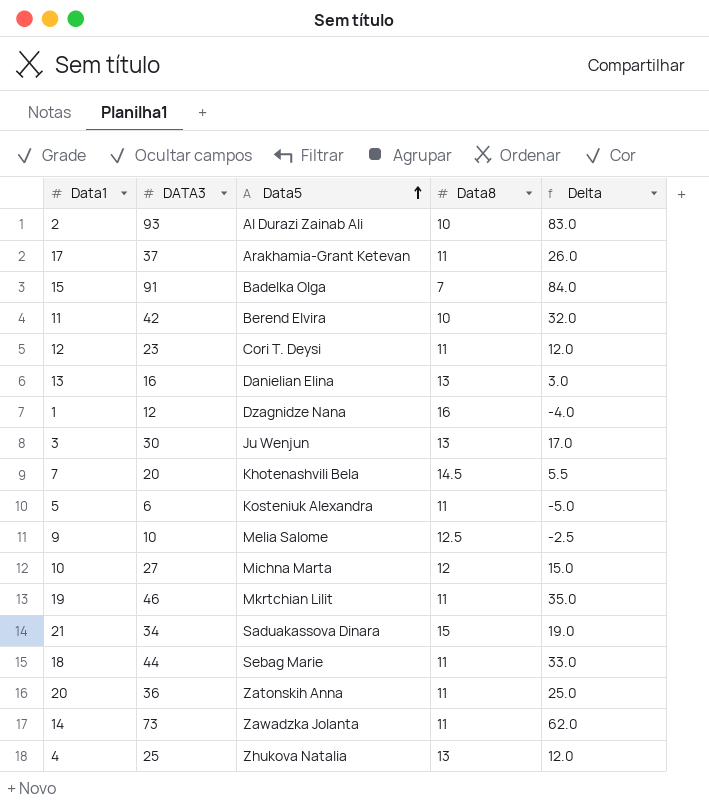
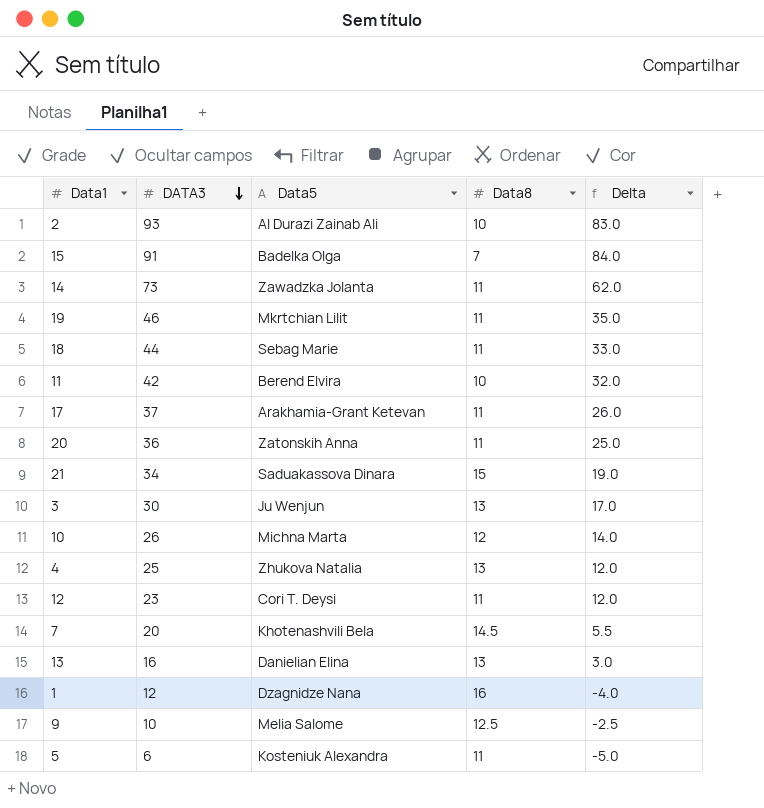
row order: Data5 ascending -> DATA3 descending
10 | DATA3: 27 -> 26
10 | Delta: 15.0 -> 14.0

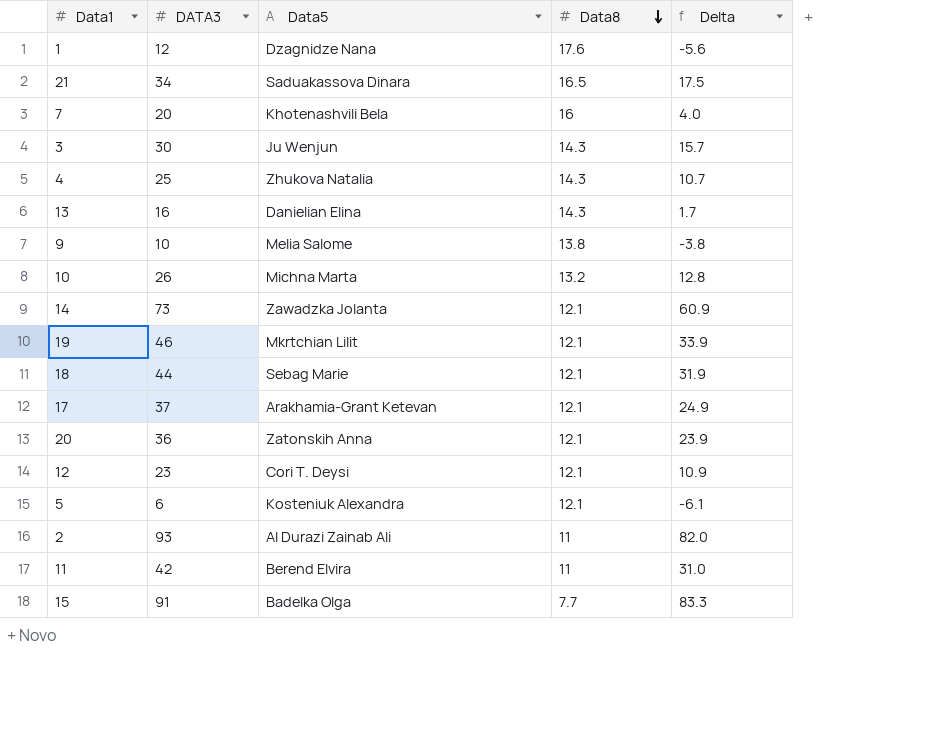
row order: DATA3 descending -> Data8 descending
1 | Data8: 16 -> 17.6
1 | Delta: -4.0 -> -5.6
21 | Data8: 15 -> 16.5
21 | Delta: 19.0 -> 17.5
7 | Data8: 14.5 -> 16
7 | Delta: 5.5 -> 4.0
3 | Data8: 13 -> 14.3
3 | Delta: 17.0 -> 15.7
4 | Data8: 13 -> 14.3
4 | Delta: 12.0 -> 10.7
13 | Data8: 13 -> 14.3
13 | Delta: 3.0 -> 1.7
9 | Data8: 12.5 -> 13.8
9 | Delta: -2.5 -> -3.8
10 | Data8: 12 -> 13.2
10 | Delta: 14.0 -> 12.8
14 | Data8: 11 -> 12.1
14 | Delta: 62.0 -> 60.9
19 | Data8: 11 -> 12.1
19 | Delta: 35.0 -> 33.9
18 | Data8: 11 -> 12.1
18 | Delta: 33.0 -> 31.9
17 | Data8: 11 -> 12.1
17 | Delta: 26.0 -> 24.9
20 | Data8: 11 -> 12.1
20 | Delta: 25.0 -> 23.9
12 | Data8: 11 -> 12.1
12 | Delta: 12.0 -> 10.9
5 | Data8: 11 -> 12.1
5 | Delta: -5.0 -> -6.1
2 | Data8: 10 -> 11
2 | Delta: 83.0 -> 82.0
11 | Data8: 10 -> 11
11 | Delta: 32.0 -> 31.0
15 | Data8: 7 -> 7.7
15 | Delta: 84.0 -> 83.3

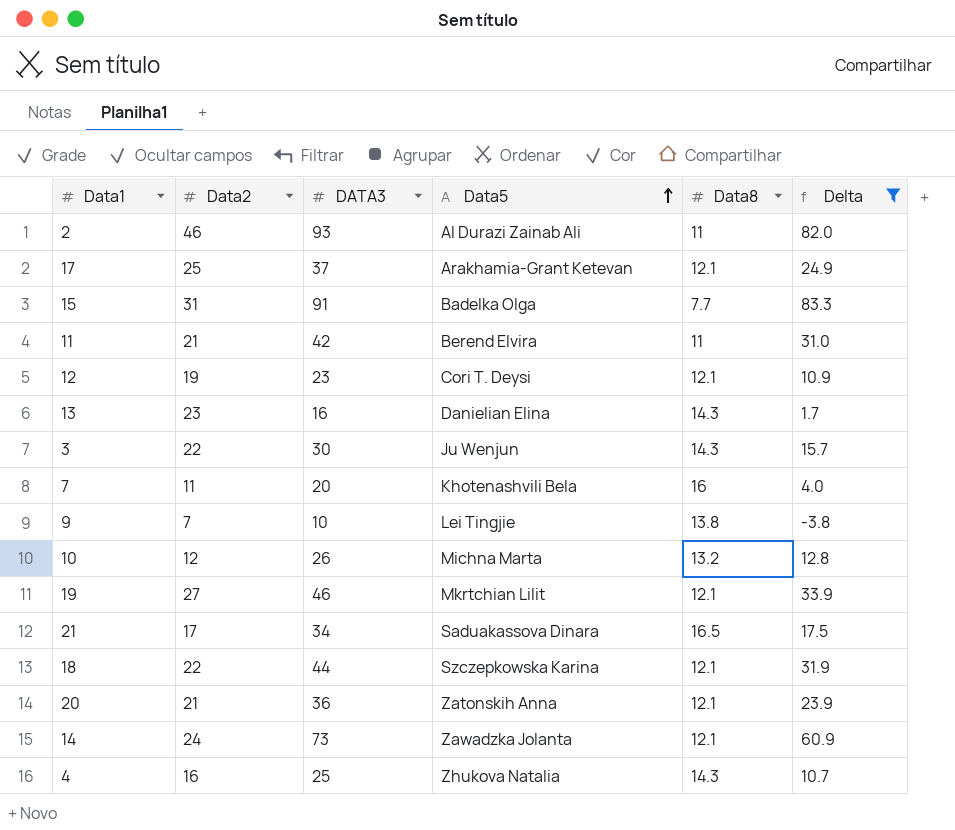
filter: none -> Delta >= -3.8
row order: Data8 descending -> Data5 ascending
column Data2 | position: none -> 2
9 | Data5: Melia Salome -> Lei Tingjie
18 | Data5: Sebag Marie -> Szczepkowska Karina

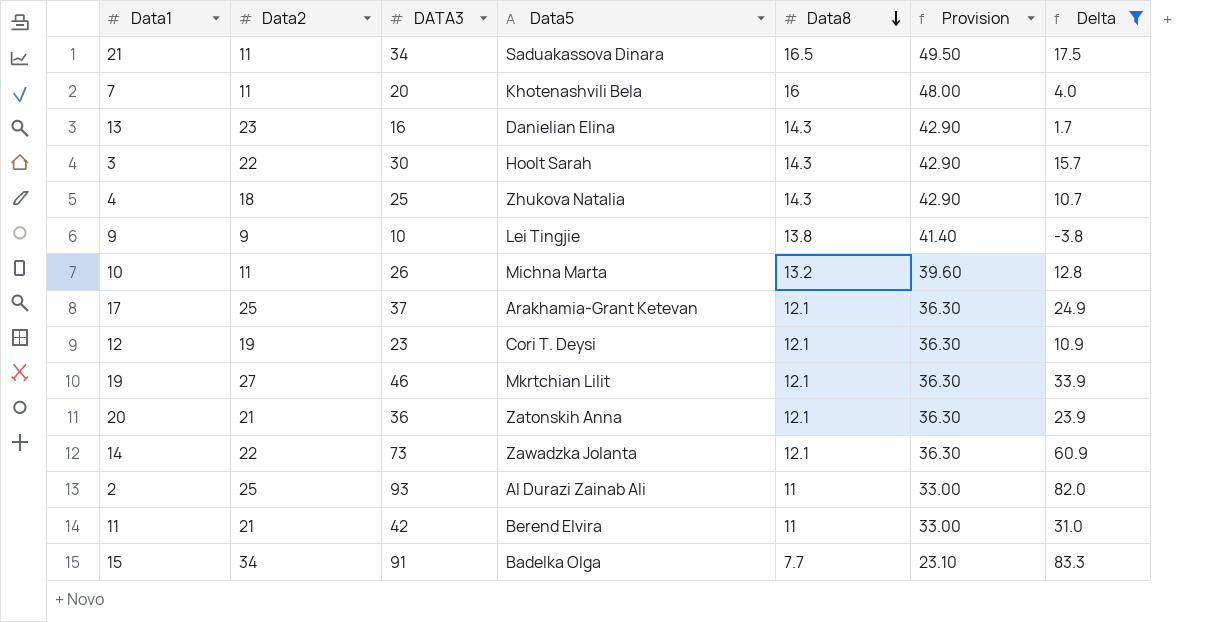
row order: Data5 ascending -> Data8 descending
column Provision | formula: none -> [Data8] * 3
row 18: 22 | 44 | Szczepkowska Karina | 12.1 | 31.9 -> none
21 | Data2: 17 -> 11
3 | Data5: Ju Wenjun -> Hoolt Sarah
4 | Data2: 16 -> 18
9 | Data2: 7 -> 9
10 | Data2: 12 -> 11
14 | Data2: 24 -> 22
2 | Data2: 46 -> 25
15 | Data2: 31 -> 34

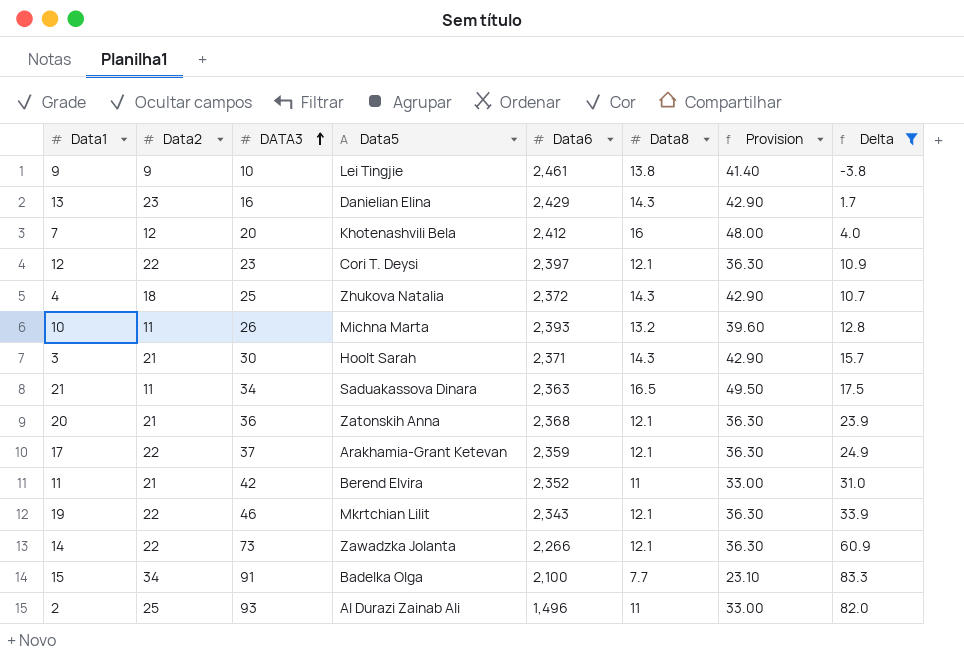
row order: Data8 descending -> DATA3 ascending
column Data6 | position: none -> 5
7 | Data2: 11 -> 12
12 | Data2: 19 -> 22
3 | Data2: 22 -> 21
17 | Data2: 25 -> 22
19 | Data2: 27 -> 22

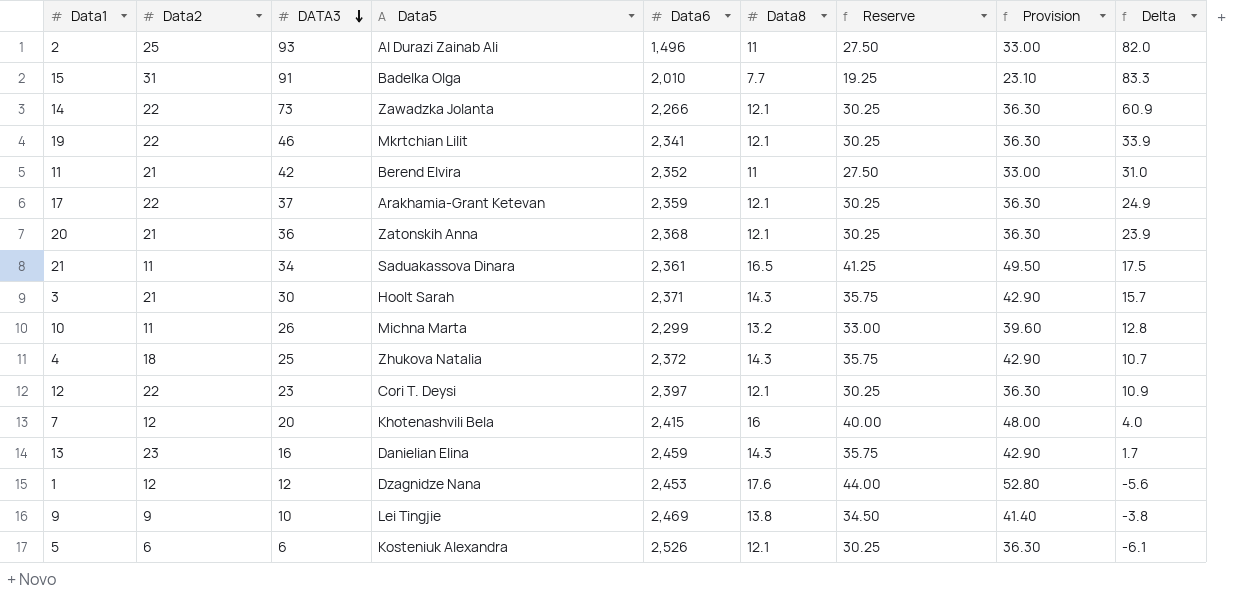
filter: Delta >= -3.8 -> none
row order: DATA3 ascending -> DATA3 descending
column Reserve | formula: none -> [Data8] * 2.5
15 | Data2: 34 -> 31
15 | Data6: 2,100 -> 2,010
19 | Data6: 2,343 -> 2,341
21 | Data6: 2,363 -> 2,361
10 | Data6: 2,393 -> 2,299
7 | Data6: 2,412 -> 2,415
13 | Data6: 2,429 -> 2,459
9 | Data6: 2,461 -> 2,469

